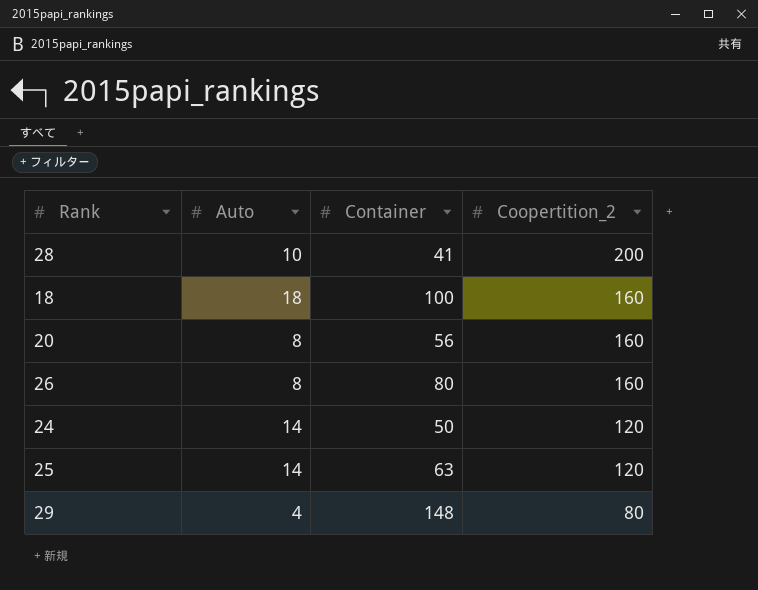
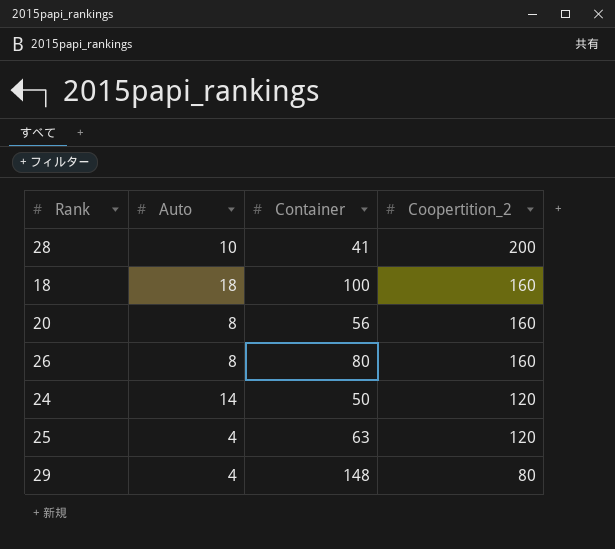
25 | Auto: 14 -> 4

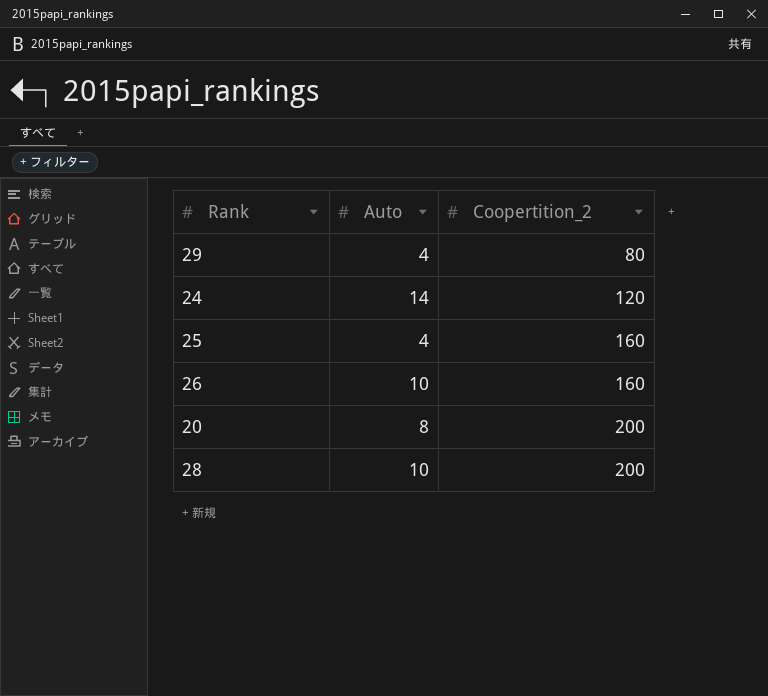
row order: Coopertition_2 descending -> Coopertition_2 ascending
column Container | position: 3 -> none
row 18: 18 | 100 | 160 -> none
25 | Coopertition_2: 120 -> 160
26 | Auto: 8 -> 10
20 | Coopertition_2: 160 -> 200

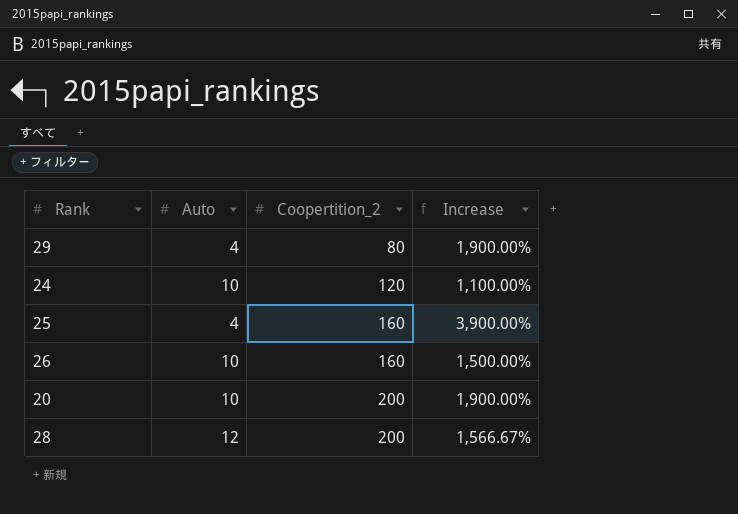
column Increase | formula: none -> ([Coopertition_2] - [Auto]) / [Auto]
24 | Auto: 14 -> 10
20 | Auto: 8 -> 10
28 | Auto: 10 -> 12

